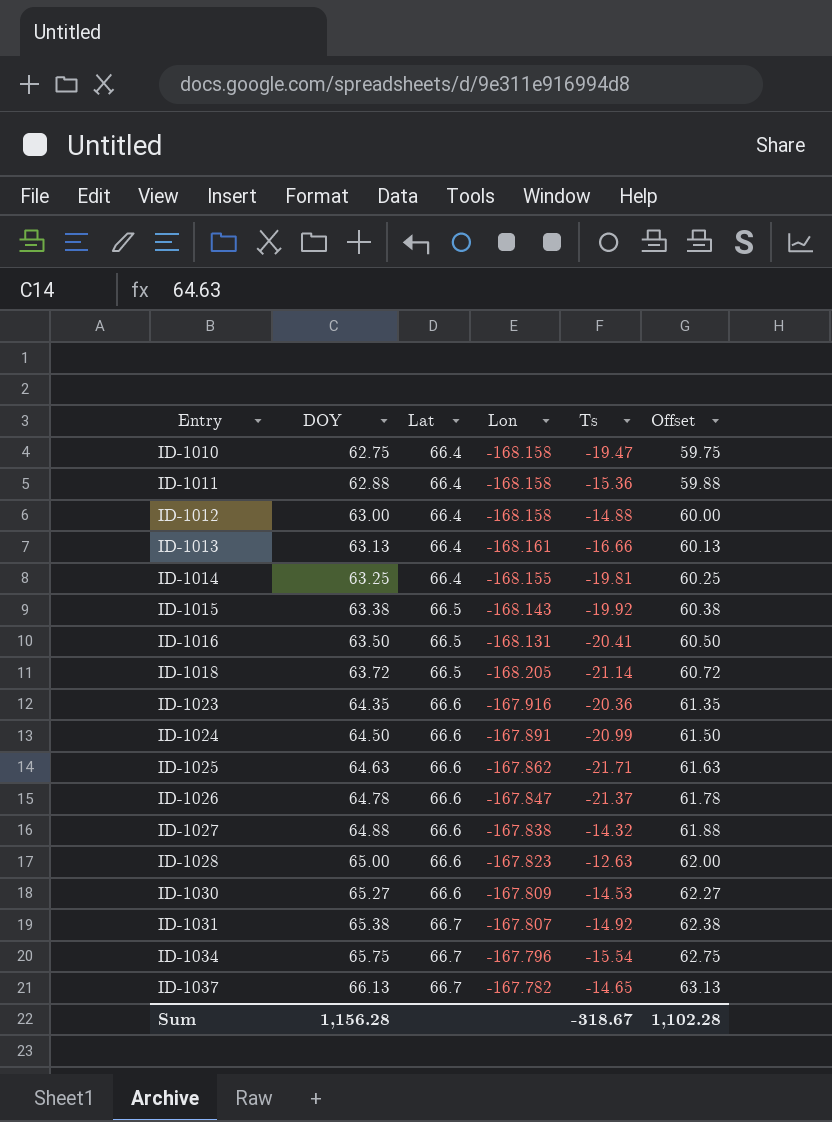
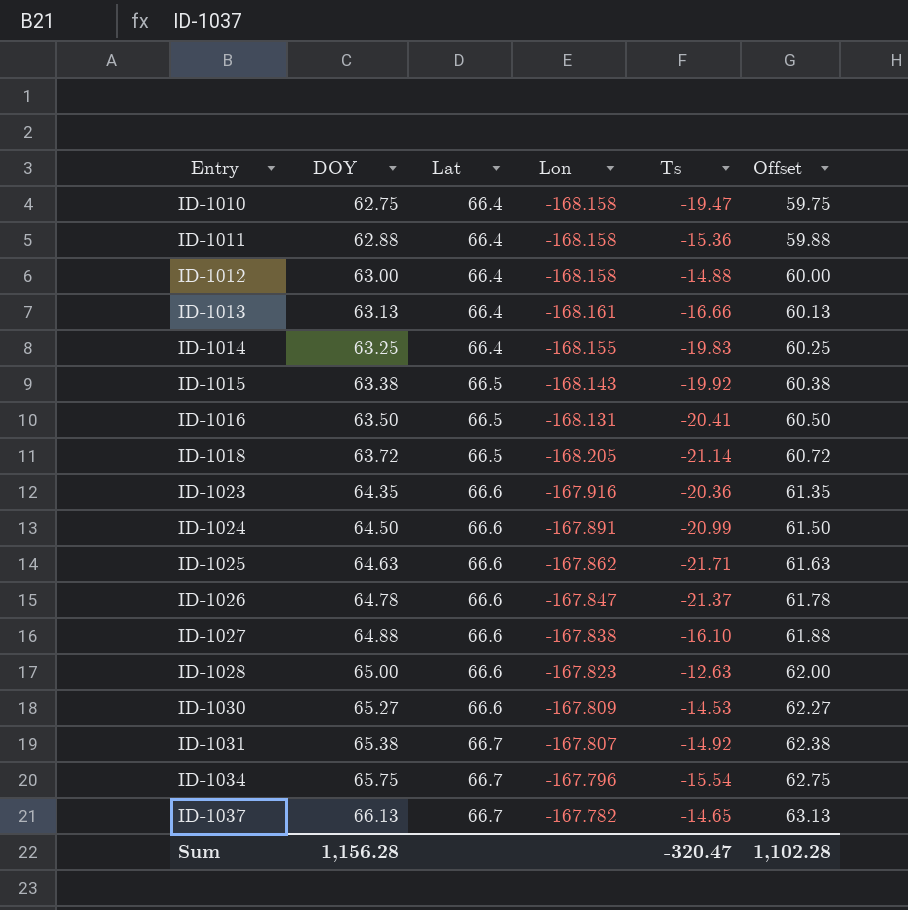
ID-1014 | Ts: -19.81 -> -19.83
ID-1027 | Ts: -14.32 -> -16.10
Sum | Ts: -318.67 -> -320.47

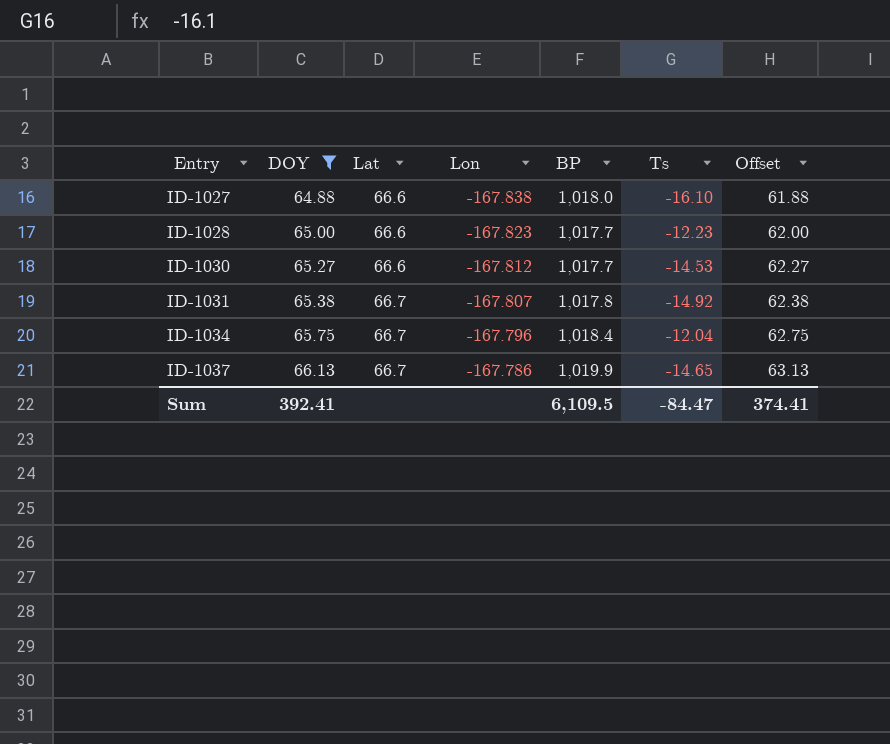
filter: none -> DOY >= 64.88
column BP | position: none -> 5
ID-1028 | Ts: -12.63 -> -12.23
ID-1030 | Lon: -167.809 -> -167.812
ID-1034 | Ts: -15.54 -> -12.04
ID-1037 | Lon: -167.782 -> -167.786
Sum | DOY: 1,156.28 -> 392.41
Sum | Ts: -320.47 -> -84.47
Sum | Offset: 1,102.28 -> 374.41

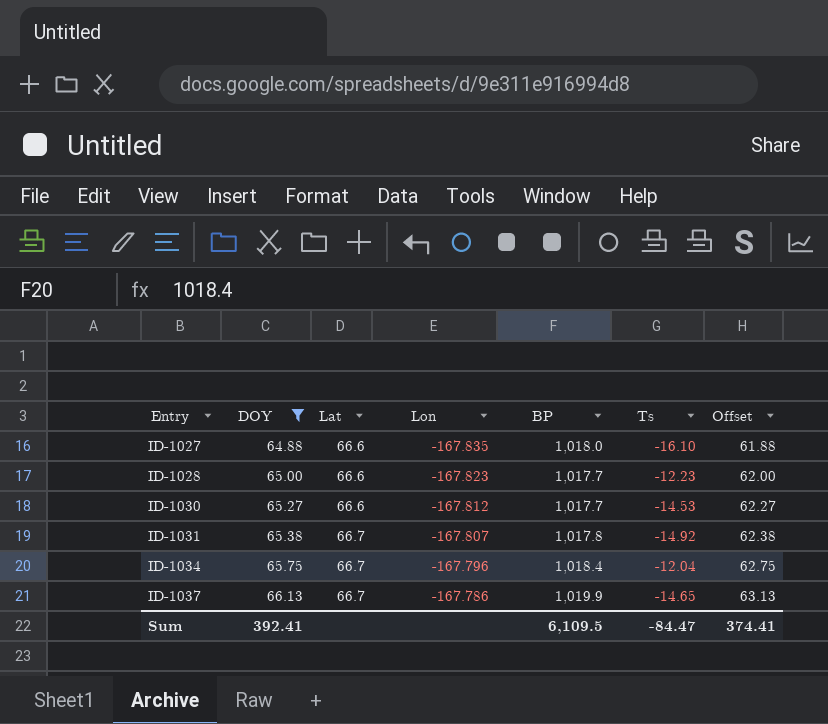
ID-1027 | Lon: -167.838 -> -167.835

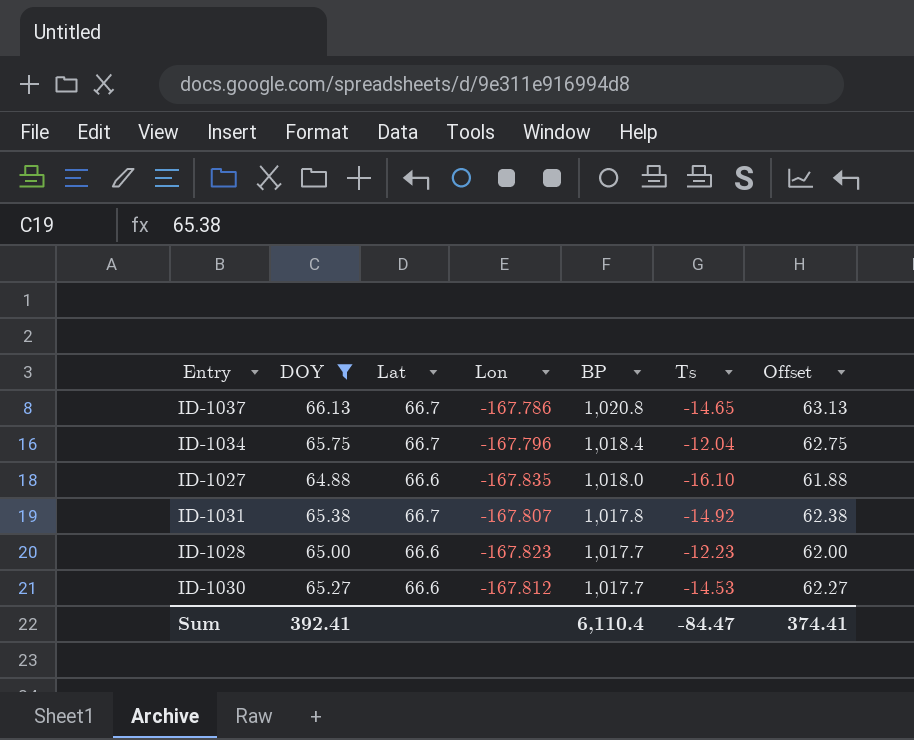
row order: Entry ascending -> BP descending
ID-1037 | BP: 1,019.9 -> 1,020.8
Sum | BP: 6,109.5 -> 6,110.4

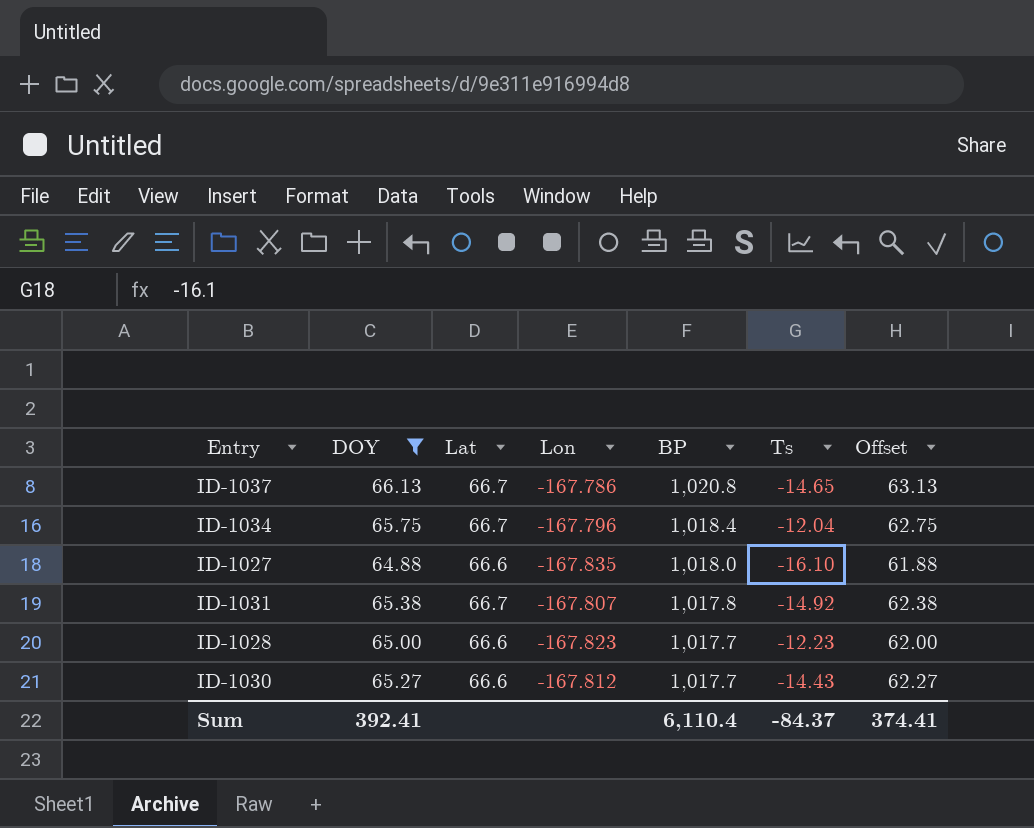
ID-1030 | Ts: -14.53 -> -14.43
Sum | Ts: -84.47 -> -84.37

